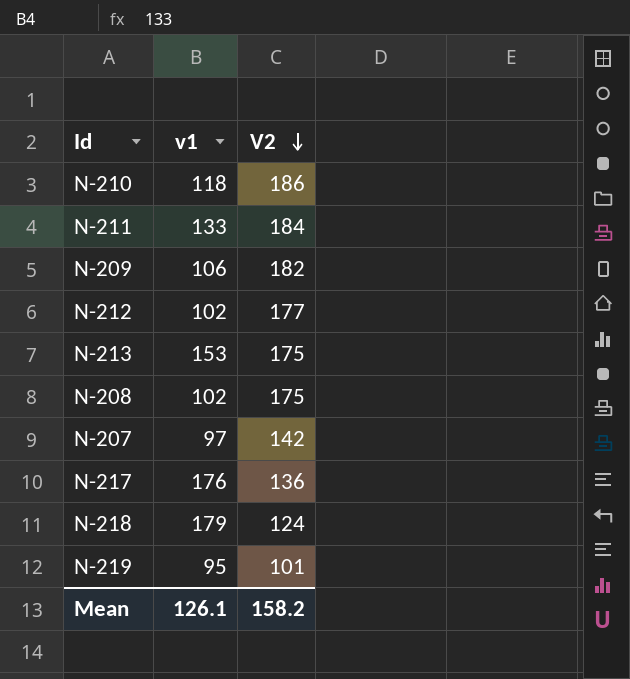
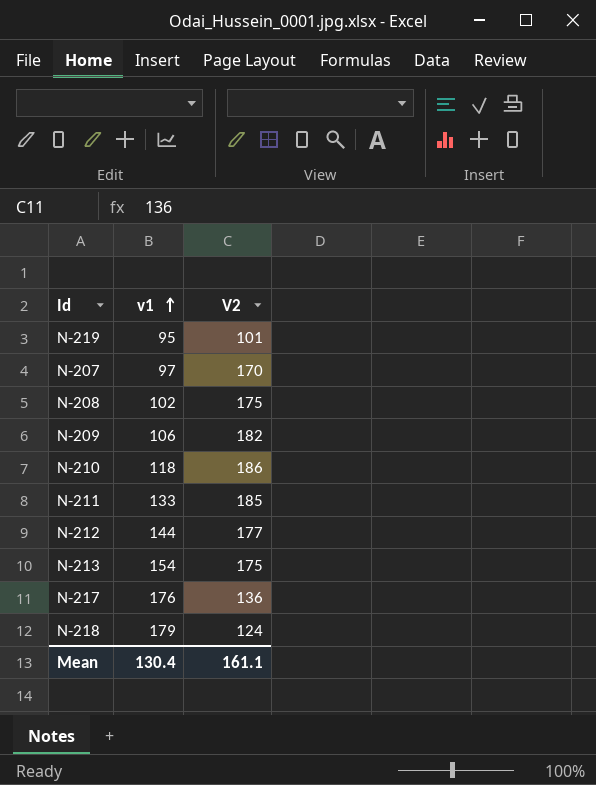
row order: V2 descending -> v1 ascending
N-207 | V2: 142 -> 170
N-211 | V2: 184 -> 185
N-212 | v1: 102 -> 144
N-213 | v1: 153 -> 154
Mean | v1: 126.1 -> 130.4
Mean | V2: 158.2 -> 161.1

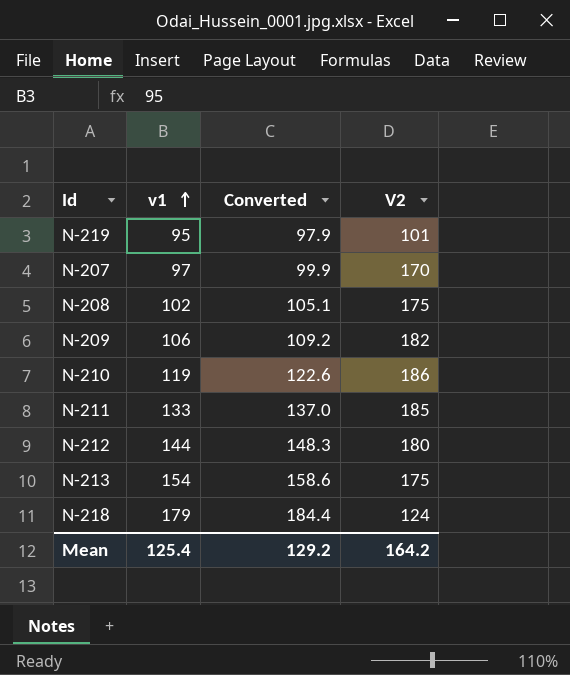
column Converted | formula: none -> [v1] * 1.03
row N-217: 176 | 136 -> none
N-210 | v1: 118 -> 119
N-212 | V2: 177 -> 180
Mean | v1: 130.4 -> 125.4
Mean | V2: 161.1 -> 164.2

